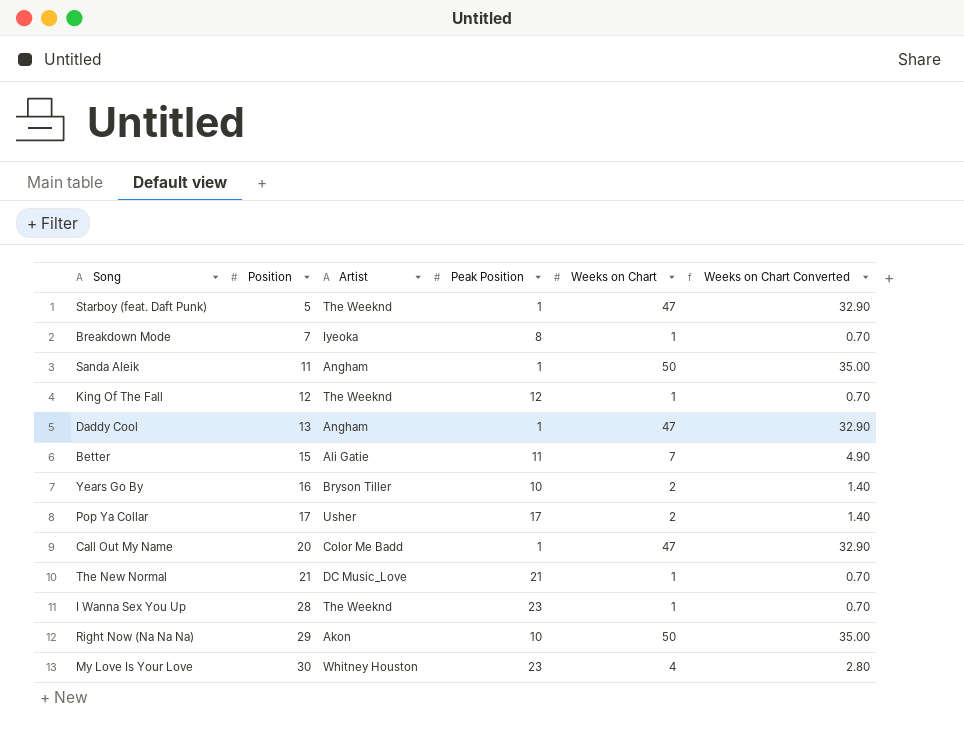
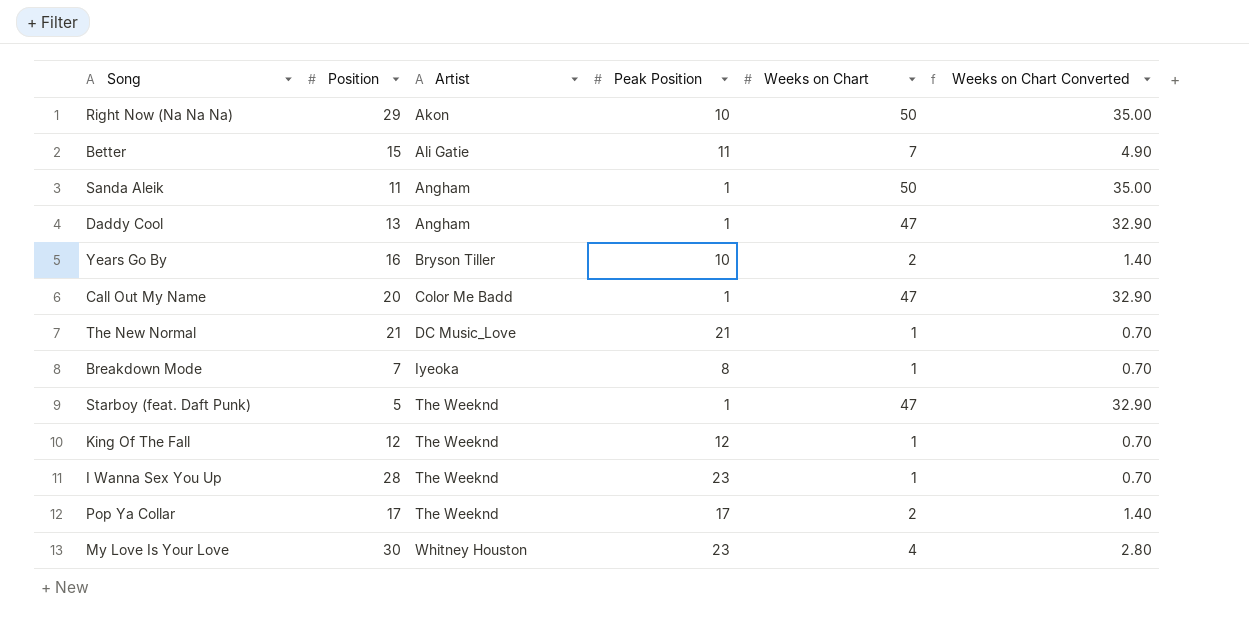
row order: Position ascending -> Artist ascending
Pop Ya Collar | Artist: Usher -> The Weeknd

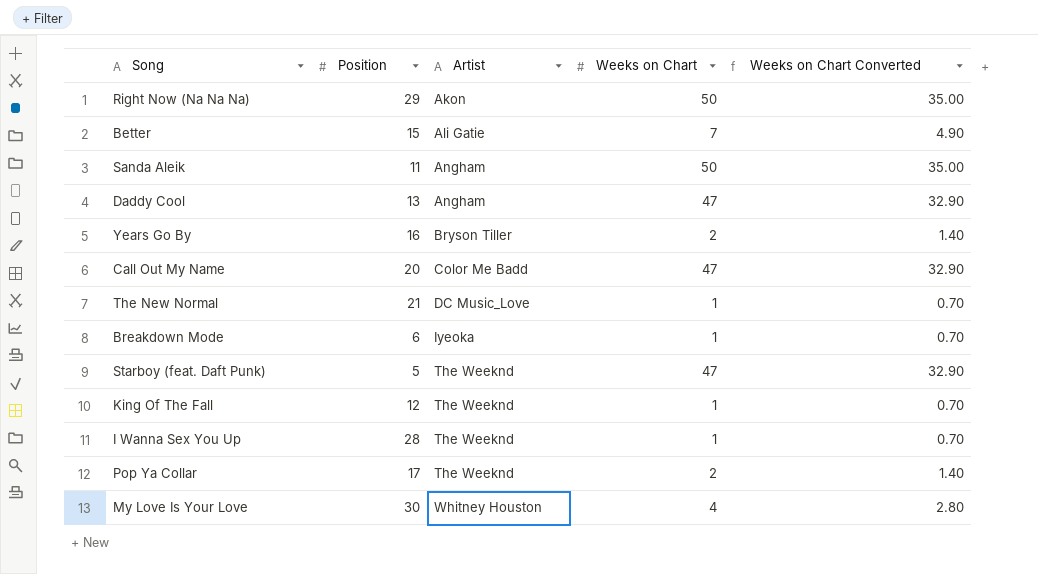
column Peak Position | position: 4 -> none
Breakdown Mode | Position: 7 -> 6

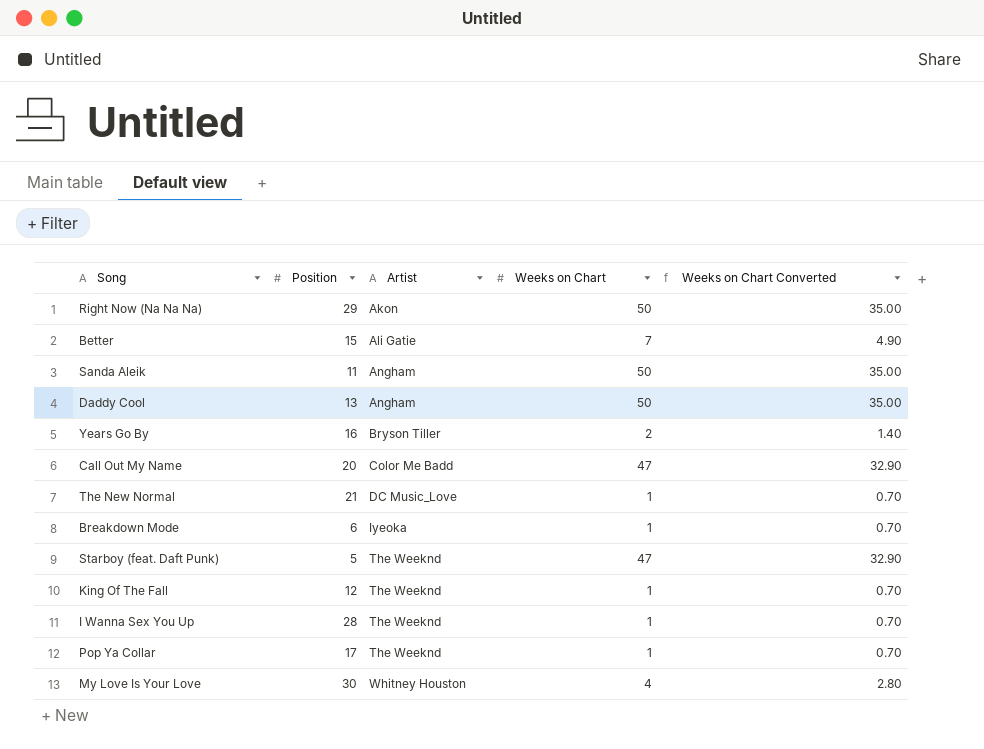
Daddy Cool | Weeks on Chart: 47 -> 50
Daddy Cool | Weeks on Chart Converted: 32.90 -> 35.00
Pop Ya Collar | Weeks on Chart: 2 -> 1
Pop Ya Collar | Weeks on Chart Converted: 1.40 -> 0.70

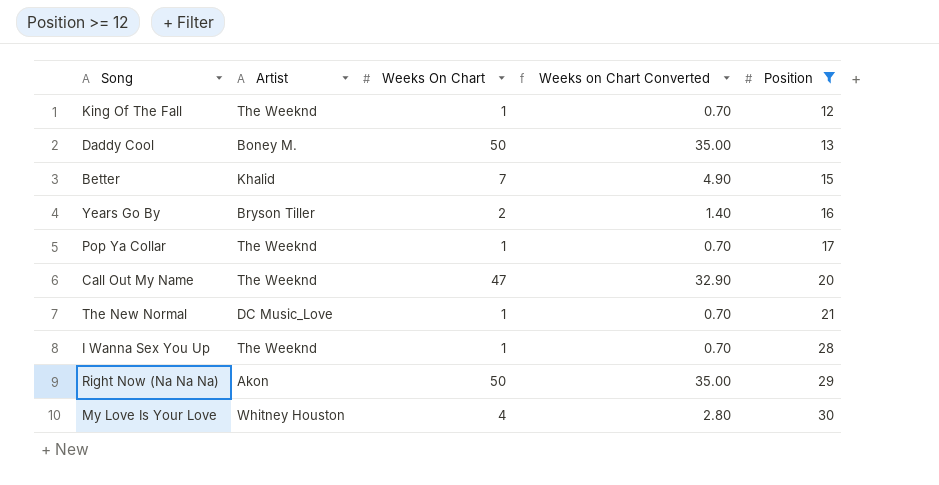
filter: none -> Position >= 12
row order: Artist ascending -> Position ascending
column name: Weeks on Chart -> Weeks On Chart
column Position | position: 2 -> 5
Daddy Cool | Artist: Angham -> Boney M.
Better | Artist: Ali Gatie -> Khalid
Call Out My Name | Artist: Color Me Badd -> The Weeknd

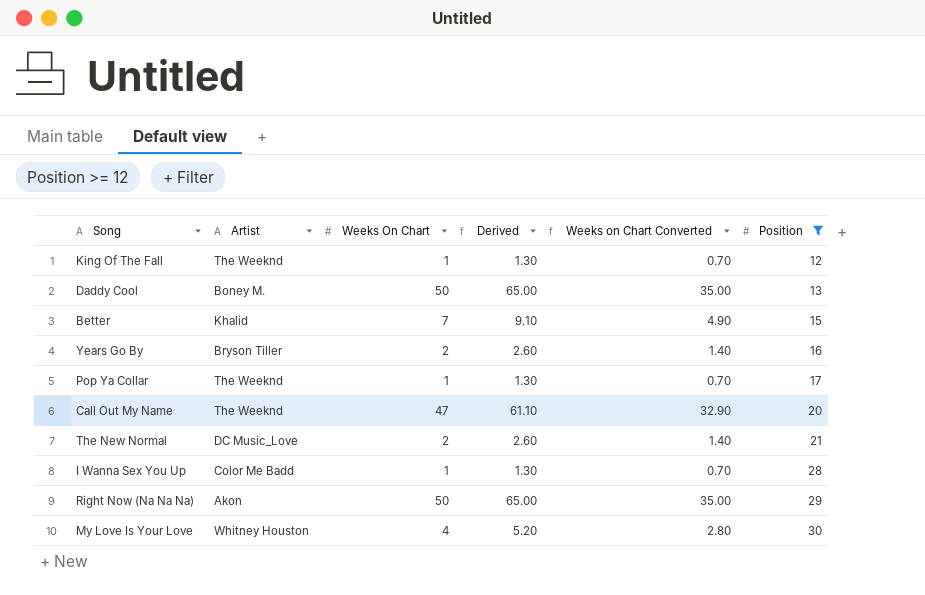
column Derived | formula: none -> [Weeks On Chart] * 1.3
The New Normal | Weeks On Chart: 1 -> 2
The New Normal | Weeks on Chart Converted: 0.70 -> 1.40
I Wanna Sex You Up | Artist: The Weeknd -> Color Me Badd

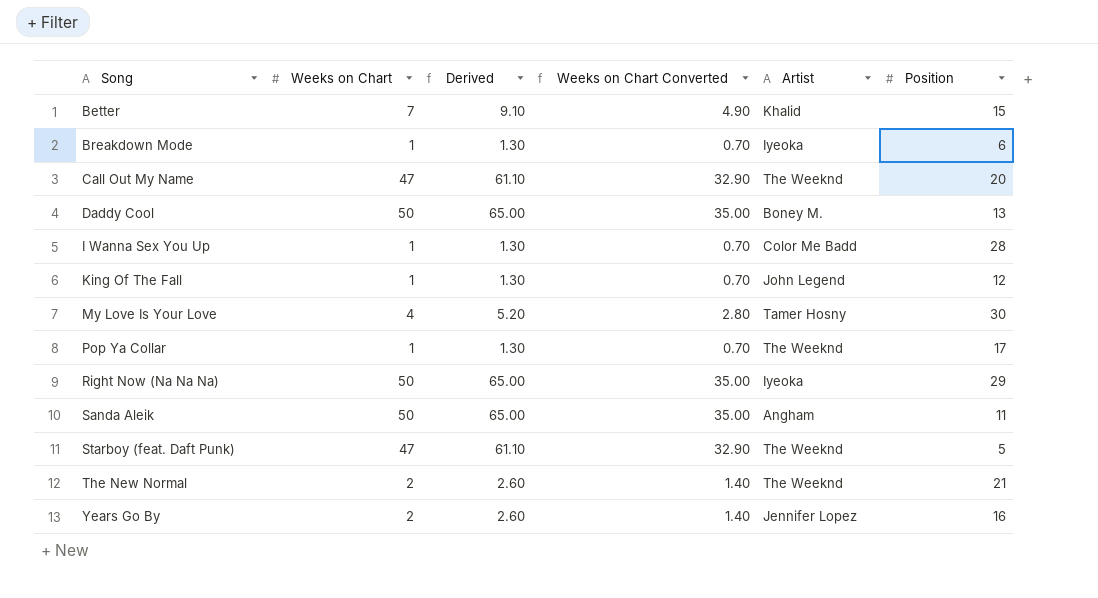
filter: Position >= 12 -> none
row order: Position ascending -> Song ascending
column name: Weeks On Chart -> Weeks on Chart
column Artist | position: 2 -> 5
King Of The Fall | Artist: The Weeknd -> John Legend
My Love Is Your Love | Artist: Whitney Houston -> Tamer Hosny
Right Now (Na Na Na) | Artist: Akon -> Iyeoka
The New Normal | Artist: DC Music_Love -> The Weeknd
Years Go By | Artist: Bryson Tiller -> Jennifer Lopez

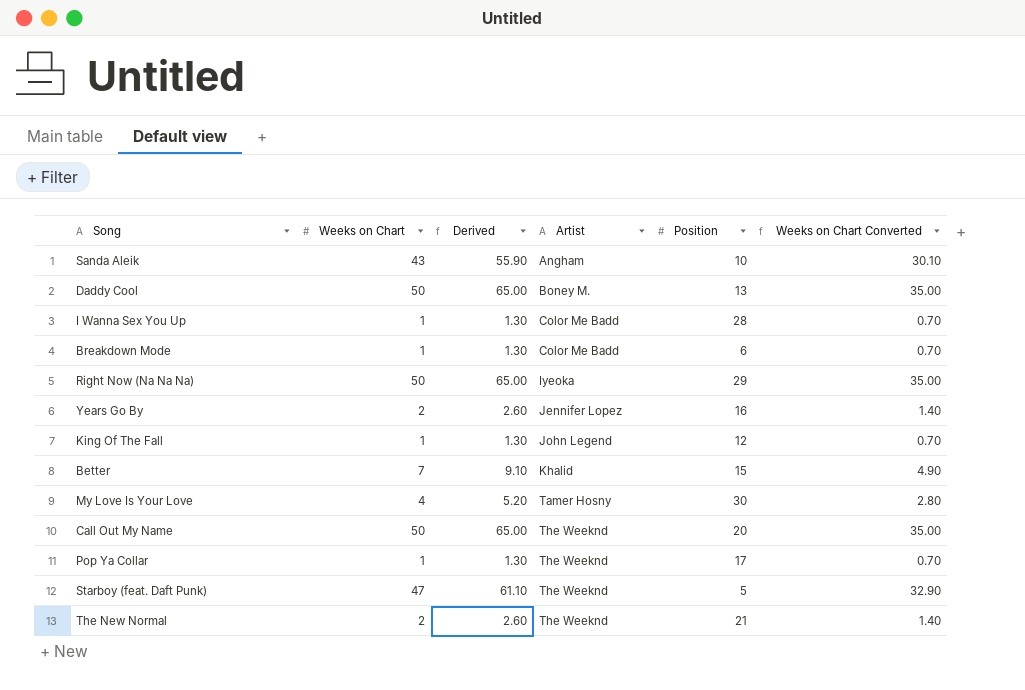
row order: Song ascending -> Artist ascending
column Weeks on Chart Converted | position: 4 -> 6
Sanda Aleik | Weeks on Chart: 50 -> 43
Sanda Aleik | Derived: 65.00 -> 55.90
Sanda Aleik | Position: 11 -> 10
Sanda Aleik | Weeks on Chart Converted: 35.00 -> 30.10
Breakdown Mode | Artist: Iyeoka -> Color Me Badd
Call Out My Name | Weeks on Chart: 47 -> 50
Call Out My Name | Derived: 61.10 -> 65.00
Call Out My Name | Weeks on Chart Converted: 32.90 -> 35.00

